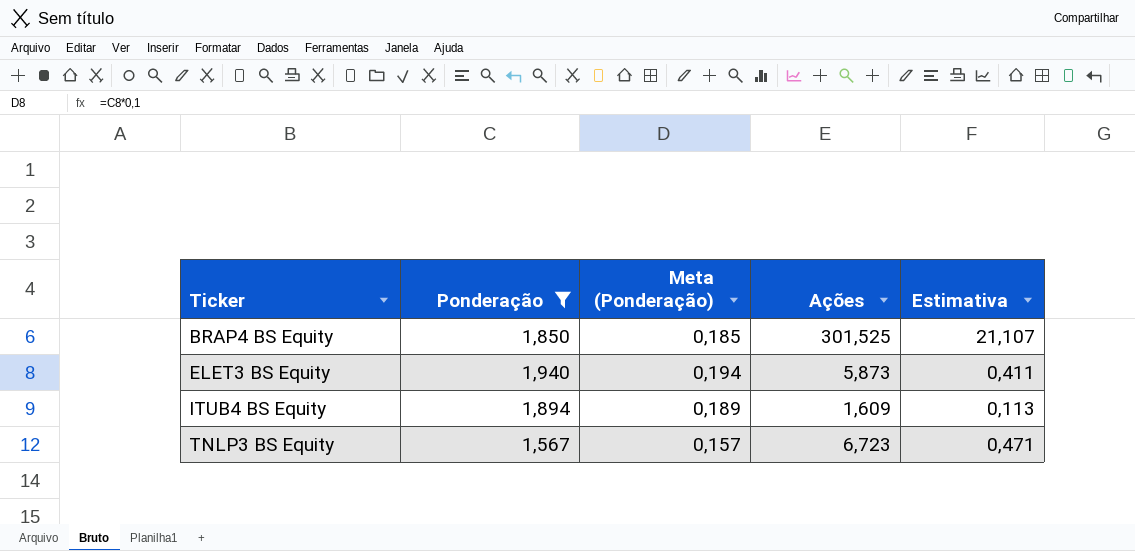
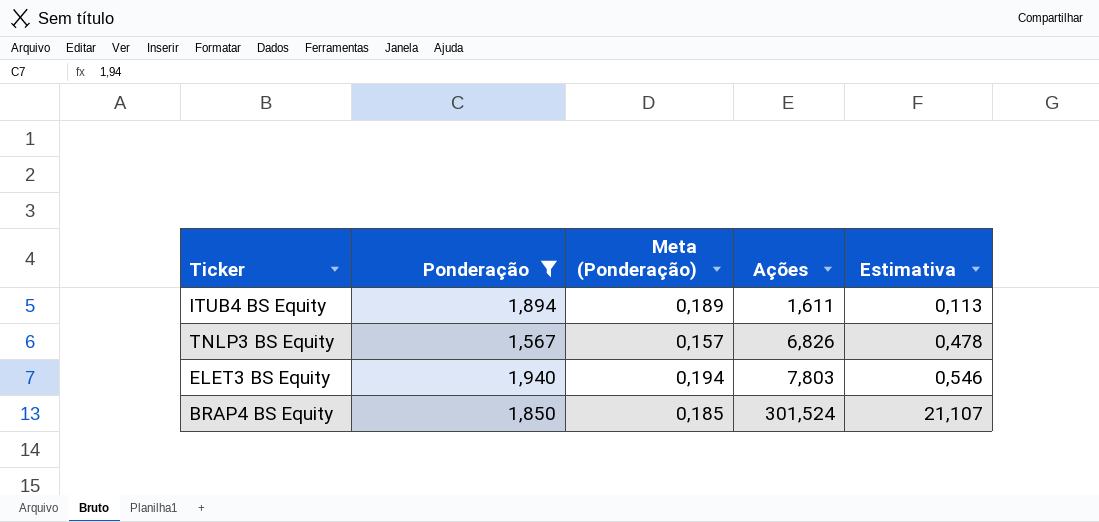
row order: Ticker ascending -> Ações ascending
ITUB4 BS Equity | Ações: 1,609 -> 1,611
TNLP3 BS Equity | Ações: 6,723 -> 6,826
TNLP3 BS Equity | Estimativa: 0,471 -> 0,478
ELET3 BS Equity | Ações: 5,873 -> 7,803
ELET3 BS Equity | Estimativa: 0,411 -> 0,546
BRAP4 BS Equity | Ações: 301,525 -> 301,524

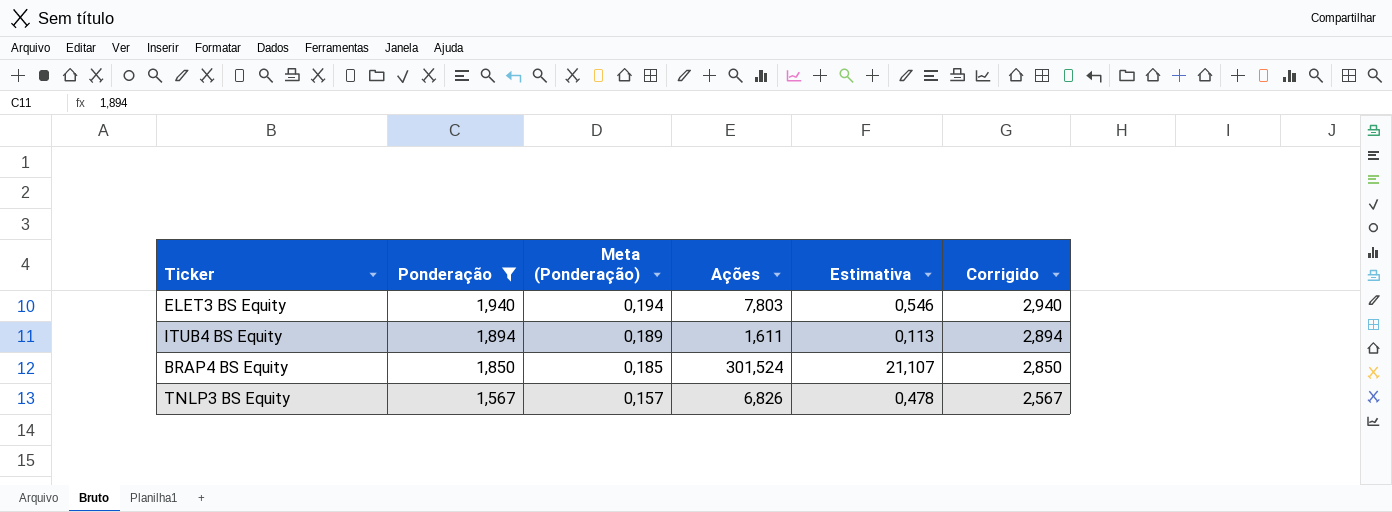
row order: Ações ascending -> Ponderação descending
column Corrigido | formula: none -> [Ponderação] + 1

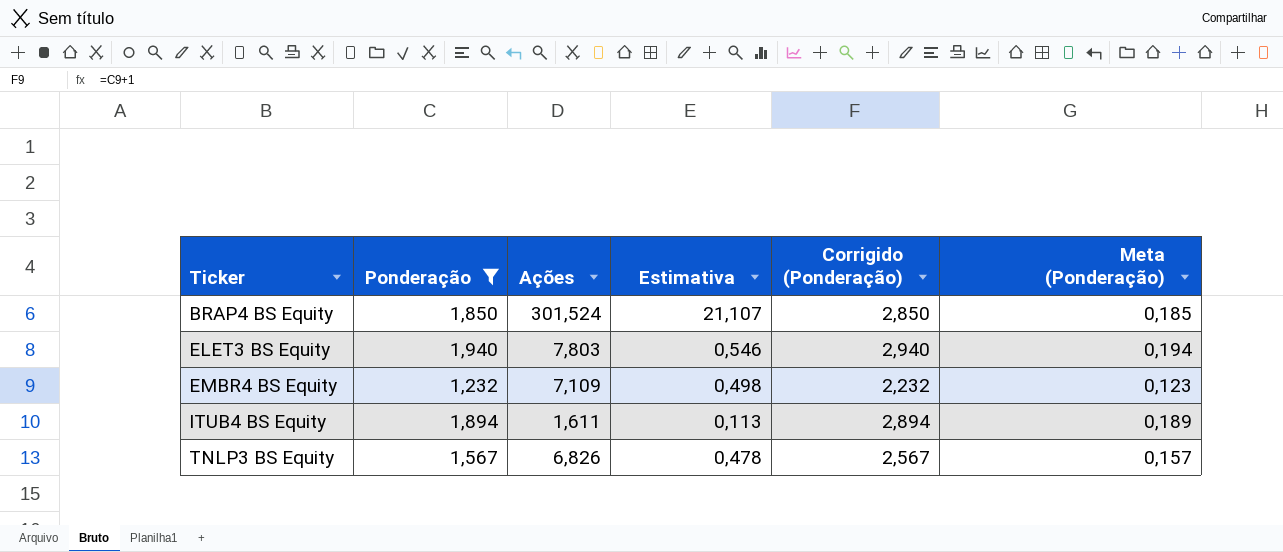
row order: Ponderação descending -> Ticker ascending
column name: Corrigido -> Corrigido (Ponderação)
column Meta (Ponderação) | position: 3 -> 6
row EMBR4 BS Equity: none -> 1,232 | 7,109 | 0,498 | 2,232 | 0,123

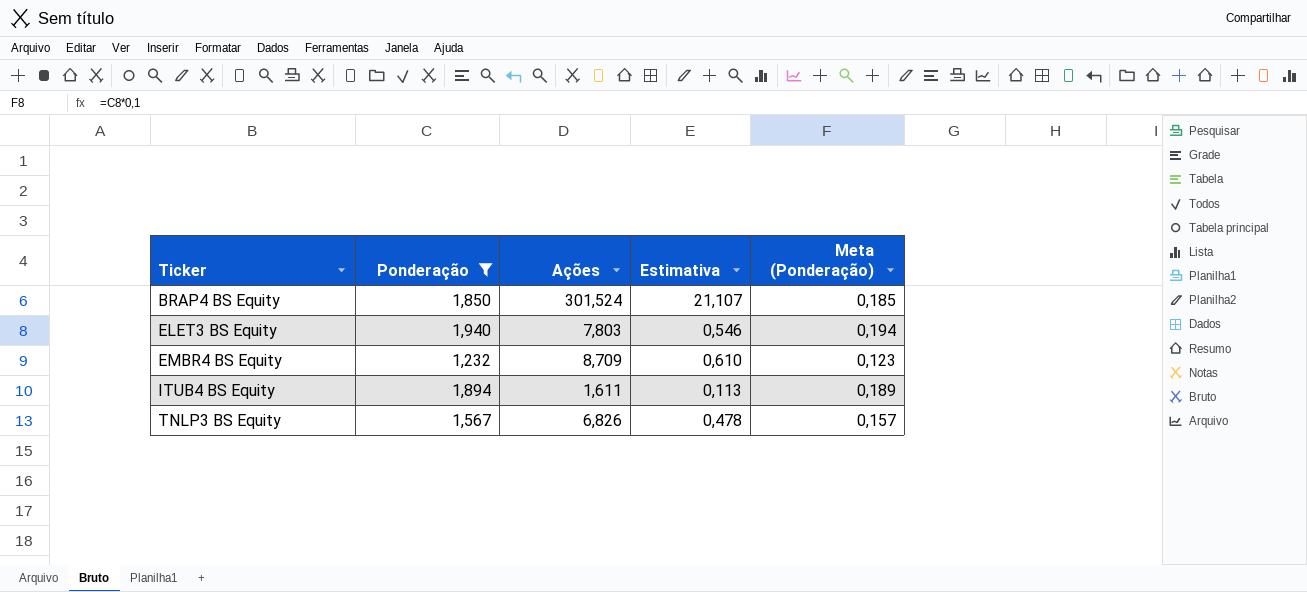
column Corrigido (Ponderação) | formula: [Ponderação] + 1 -> none
EMBR4 BS Equity | Ações: 7,109 -> 8,709
EMBR4 BS Equity | Estimativa: 0,498 -> 0,610

